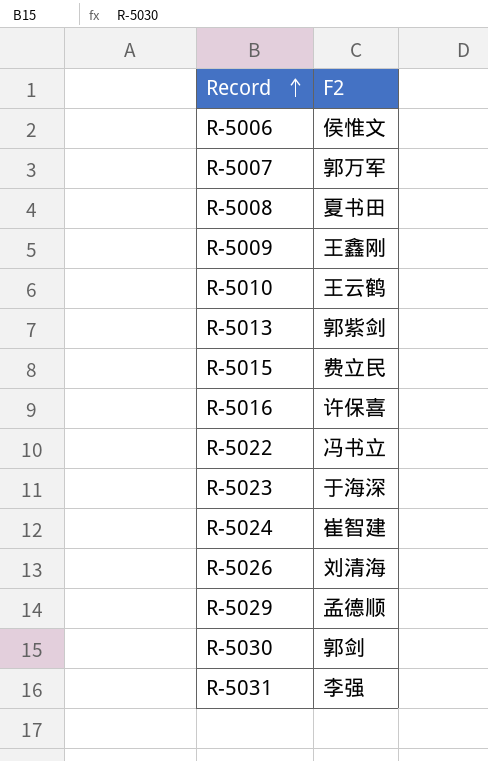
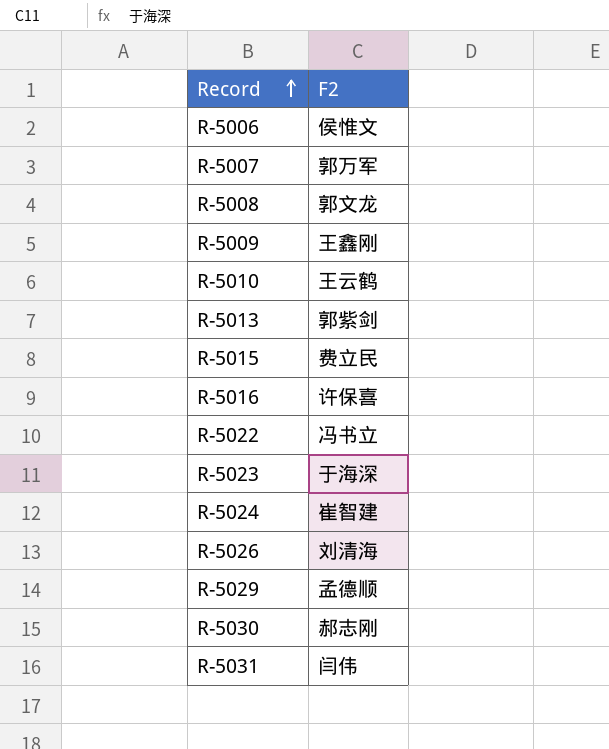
R-5008 | F2: 夏书田 -> 郭文龙
R-5030 | F2: 郭剑 -> 郝志刚
R-5031 | F2: 李强 -> 闫伟

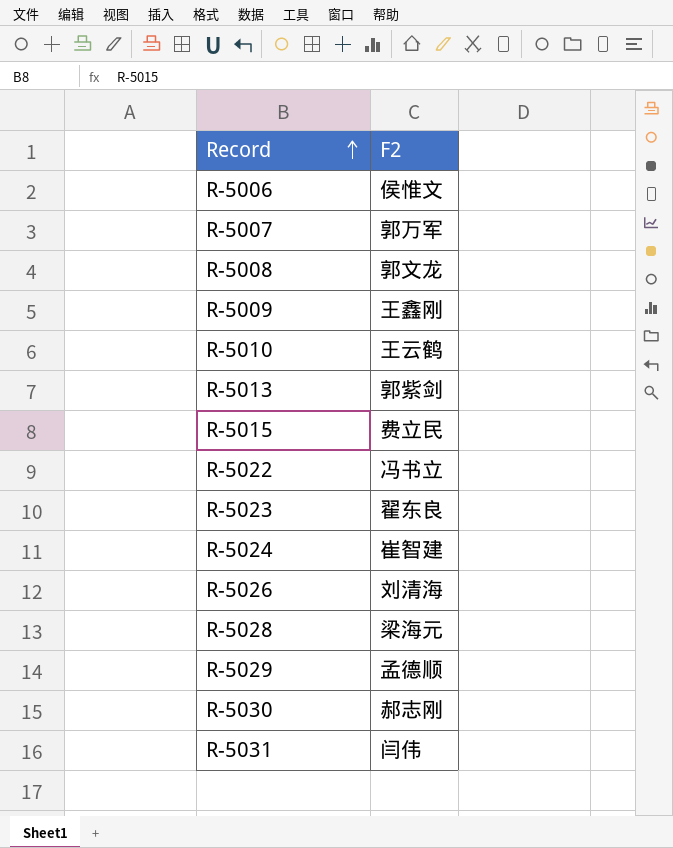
row R-5016: 许保喜 -> none
R-5023 | F2: 于海深 -> 翟东良
row R-5028: none -> 梁海元

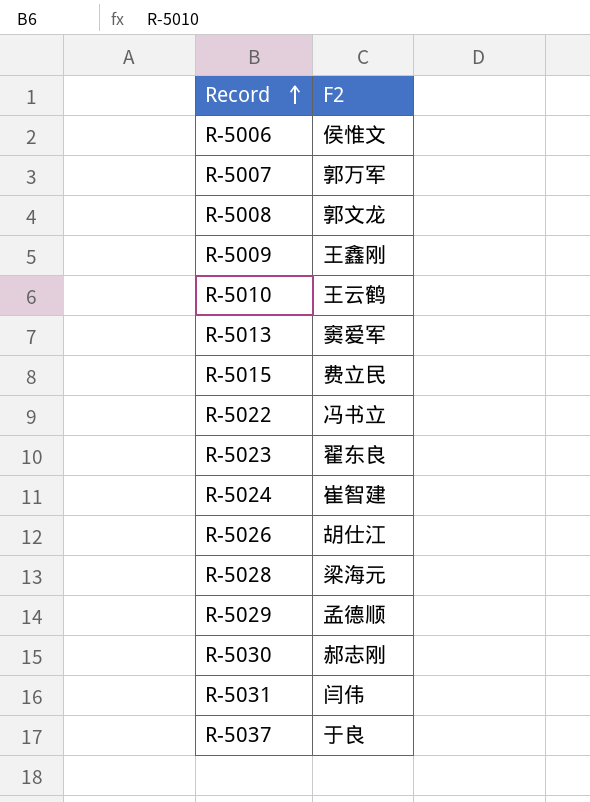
R-5013 | F2: 郭紫剑 -> 窦爱军
R-5026 | F2: 刘清海 -> 胡仕江
row R-5037: none -> 于良

